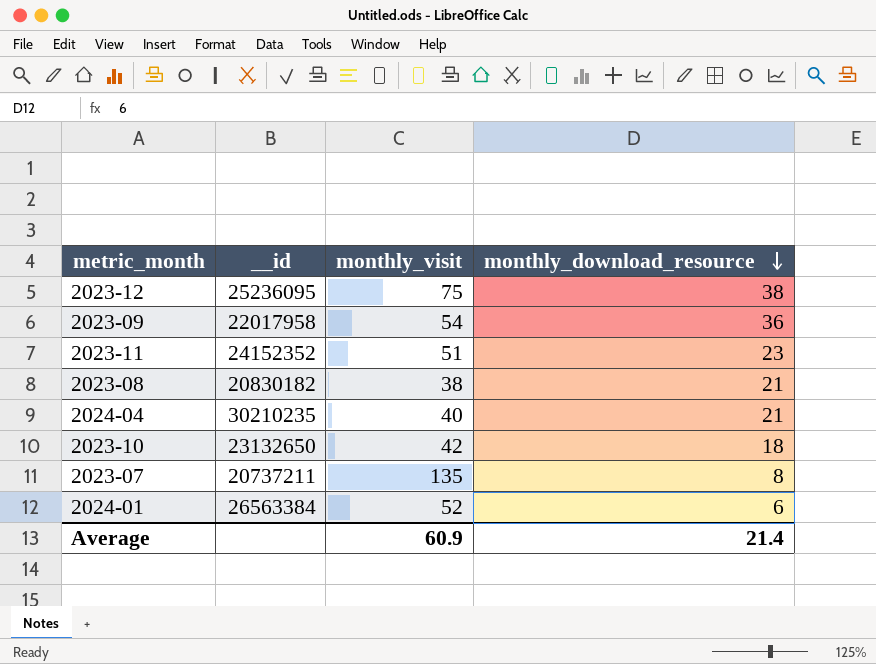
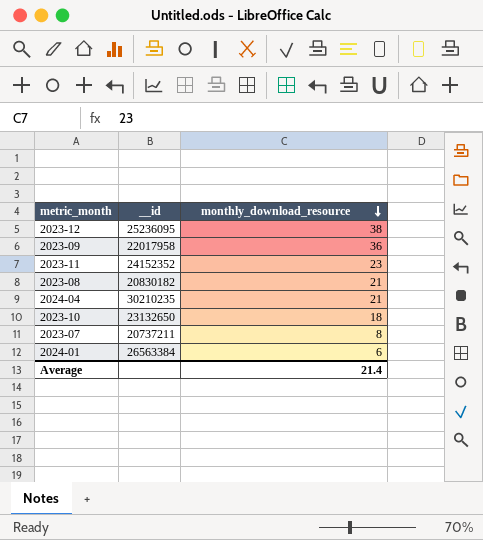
column monthly_visit | position: 3 -> none

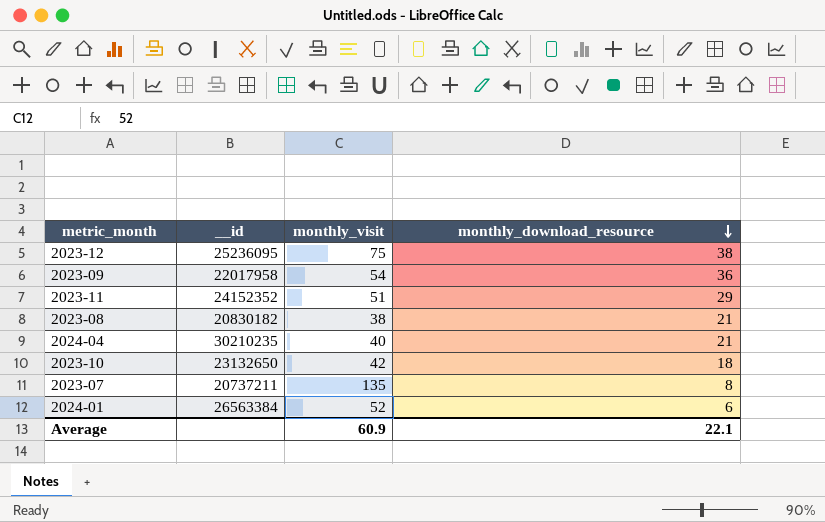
column monthly_visit | position: none -> 3
2023-11 | monthly_download_resource: 23 -> 29
Average | monthly_download_resource: 21.4 -> 22.1

